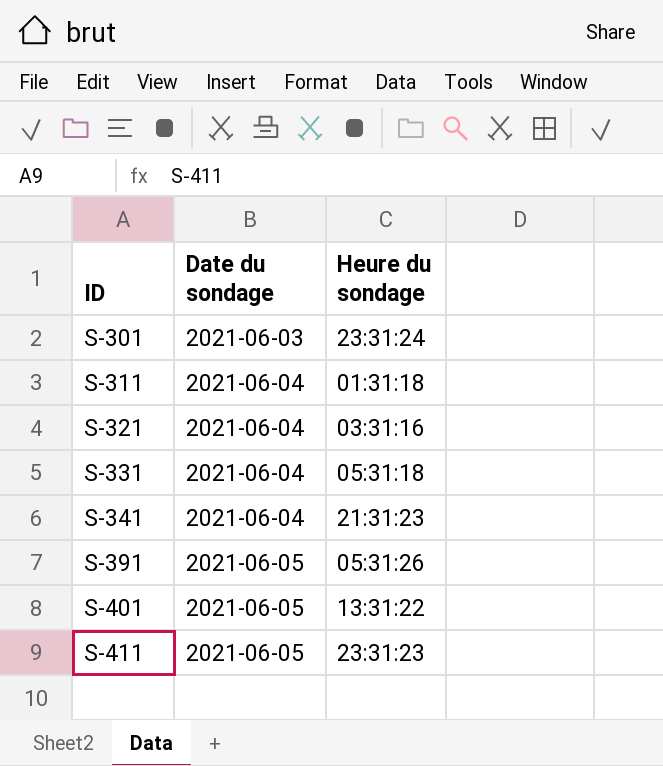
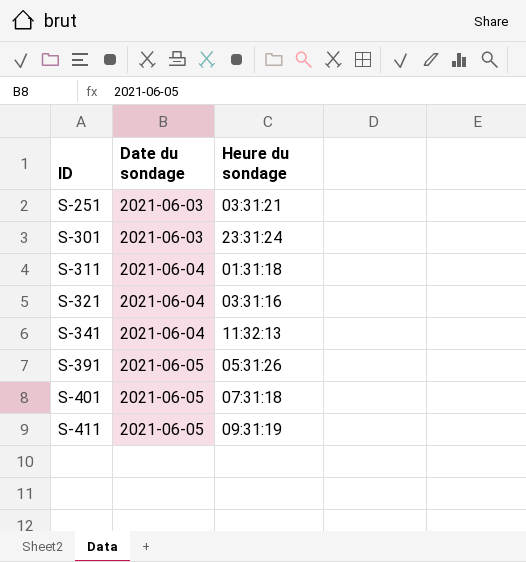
row S-331: 2021-06-04 | 05:31:18 -> none
row S-251: none -> 2021-06-03 | 03:31:21
S-341 | Heure du sondage: 21:31:23 -> 11:32:13
S-401 | Heure du sondage: 13:31:22 -> 07:31:18
S-411 | Heure du sondage: 23:31:23 -> 09:31:19

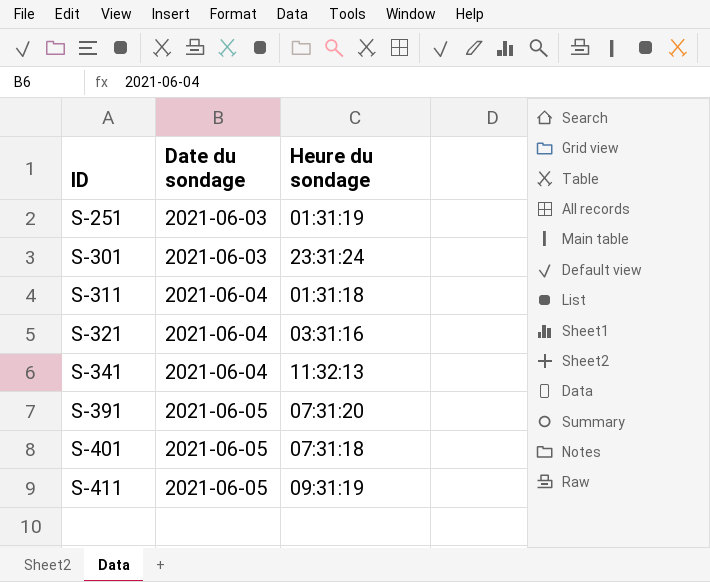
S-251 | Heure du sondage: 03:31:21 -> 01:31:19
S-391 | Heure du sondage: 05:31:26 -> 07:31:20

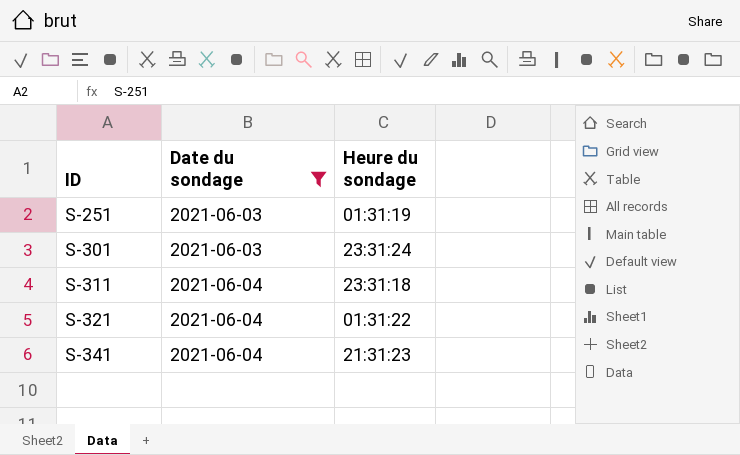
filter: none -> Date du sondage != 2021-06-05
S-311 | Heure du sondage: 01:31:18 -> 23:31:18
S-321 | Heure du sondage: 03:31:16 -> 01:31:22
S-341 | Heure du sondage: 11:32:13 -> 21:31:23

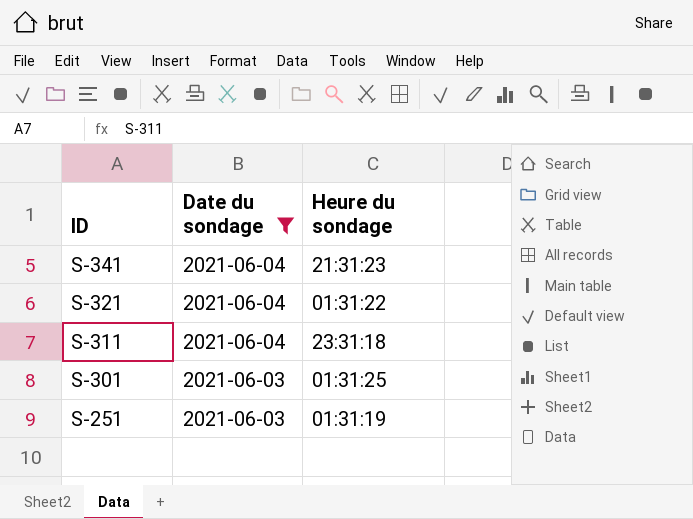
row order: ID ascending -> ID descending
S-301 | Heure du sondage: 23:31:24 -> 01:31:25

